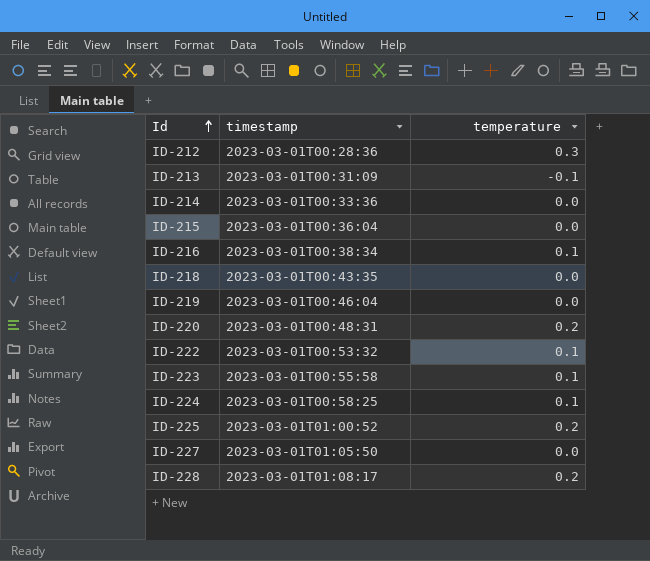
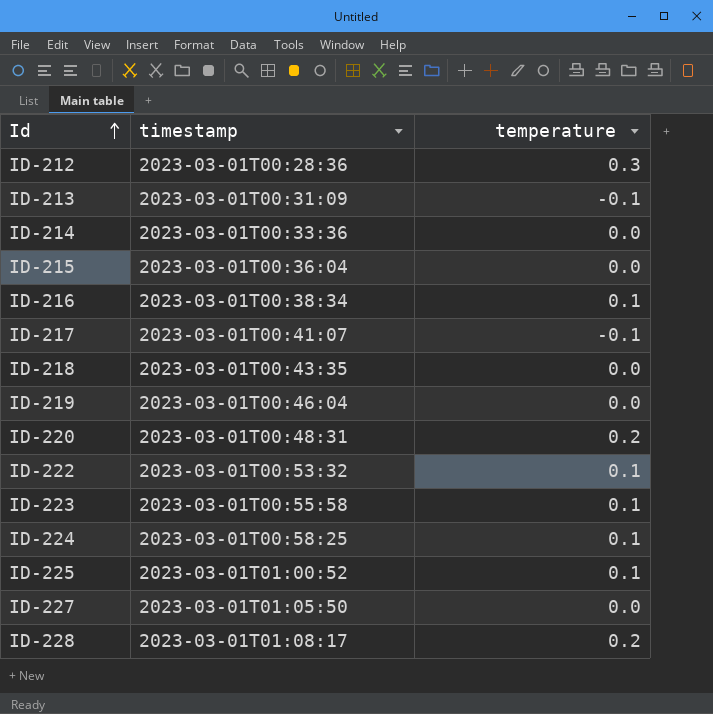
row ID-217: none -> 2023-03-01T00:41:07 | -0.1
ID-225 | temperature: 0.2 -> 0.1

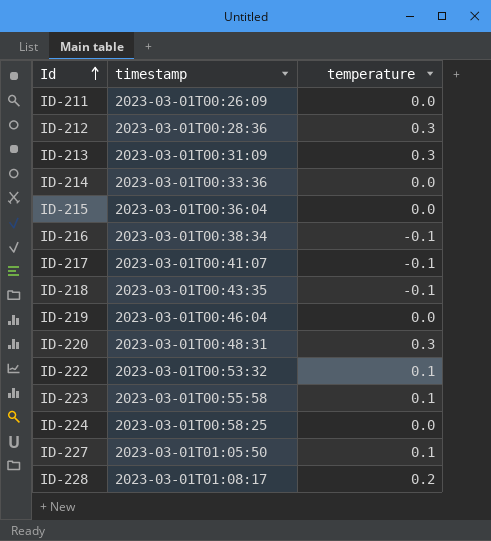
row ID-225: 2023-03-01T01:00:52 | 0.1 -> none
row ID-211: none -> 2023-03-01T00:26:09 | 0.0
ID-213 | temperature: -0.1 -> 0.3
ID-216 | temperature: 0.1 -> -0.1
ID-218 | temperature: 0.0 -> -0.1
ID-220 | temperature: 0.2 -> 0.3
ID-224 | temperature: 0.1 -> 0.0
ID-227 | temperature: 0.0 -> 0.1

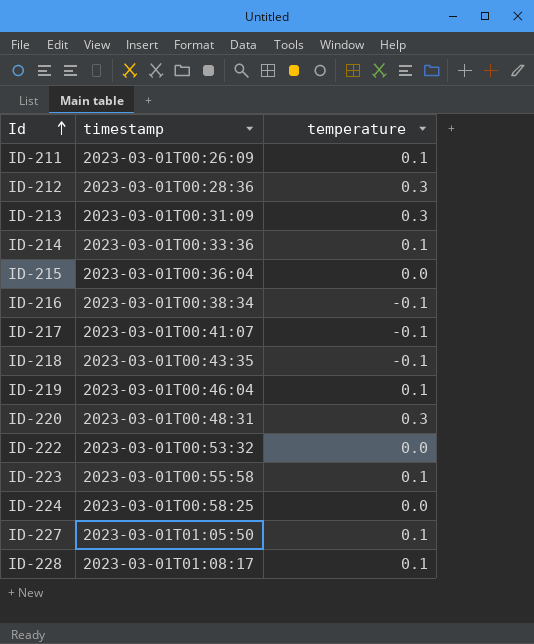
ID-211 | temperature: 0.0 -> 0.1
ID-214 | temperature: 0.0 -> 0.1
ID-219 | temperature: 0.0 -> 0.1
ID-222 | temperature: 0.1 -> 0.0
ID-228 | temperature: 0.2 -> 0.1

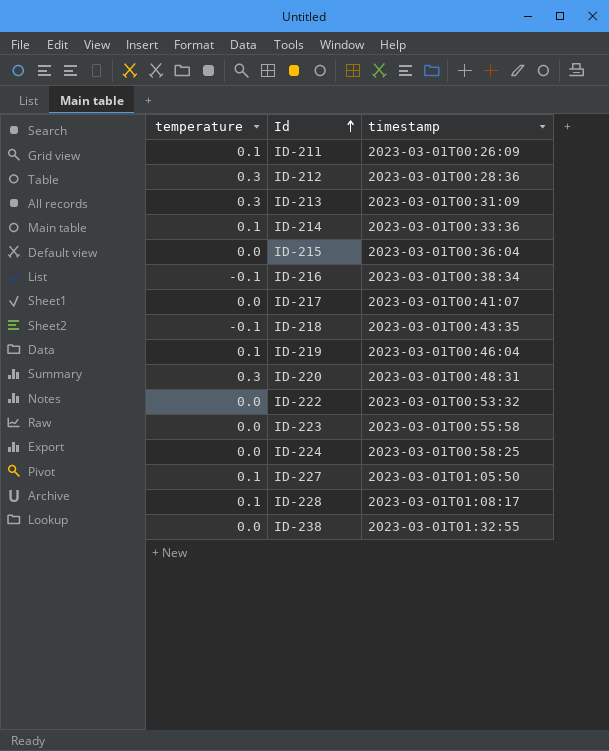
column temperature | position: 3 -> 1
ID-217 | temperature: -0.1 -> 0.0
ID-223 | temperature: 0.1 -> 0.0
row ID-238: none -> 0.0 | 2023-03-01T01:32:55

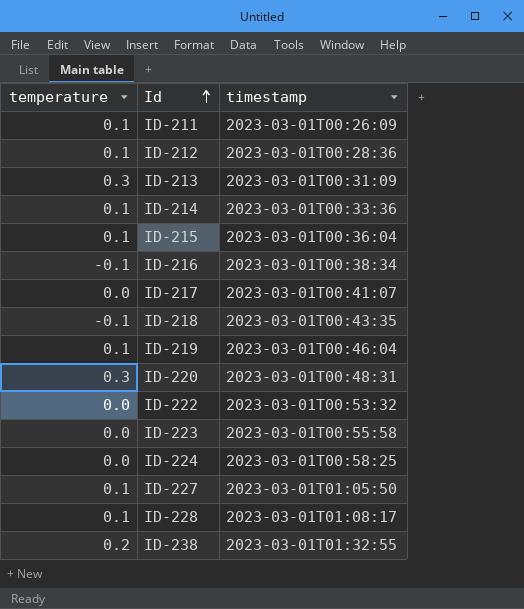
ID-212 | temperature: 0.3 -> 0.1
ID-215 | temperature: 0.0 -> 0.1
ID-238 | temperature: 0.0 -> 0.2

